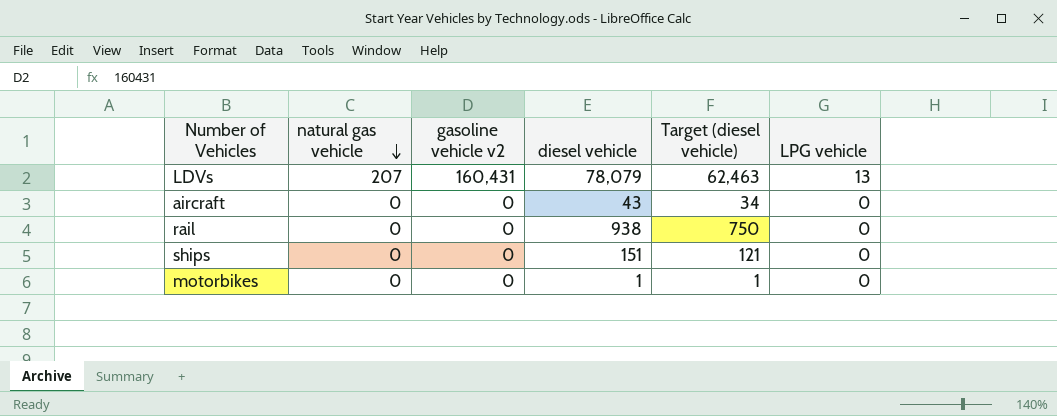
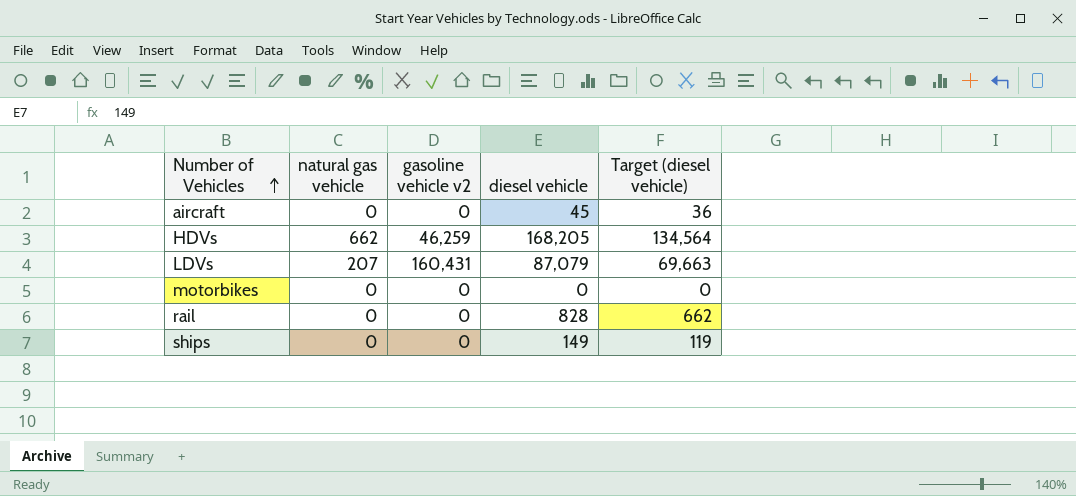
row order: natural gas vehicle descending -> Number of Vehicles ascending
column LPG vehicle | position: 6 -> none
aircraft | diesel vehicle: 43 -> 45
aircraft | Target (diesel vehicle): 34 -> 36
row HDVs: none -> 662 | 46,259 | 168,205 | 134,564
LDVs | diesel vehicle: 78,079 -> 87,079
LDVs | Target (diesel vehicle): 62,463 -> 69,663
motorbikes | diesel vehicle: 1 -> 0
motorbikes | Target (diesel vehicle): 1 -> 0
rail | diesel vehicle: 938 -> 828
rail | Target (diesel vehicle): 750 -> 662
ships | diesel vehicle: 151 -> 149
ships | Target (diesel vehicle): 121 -> 119

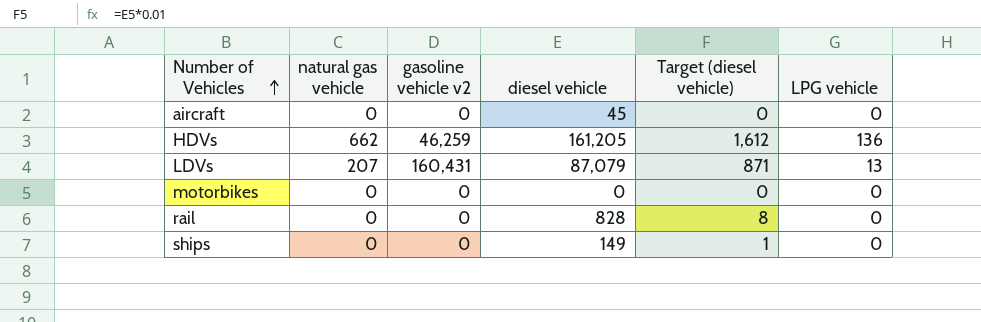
column Target (diesel vehicle) | formula: [diesel vehicle] * 0.8 -> [diesel vehicle] * 0.01
column LPG vehicle | position: none -> 6
HDVs | diesel vehicle: 168,205 -> 161,205

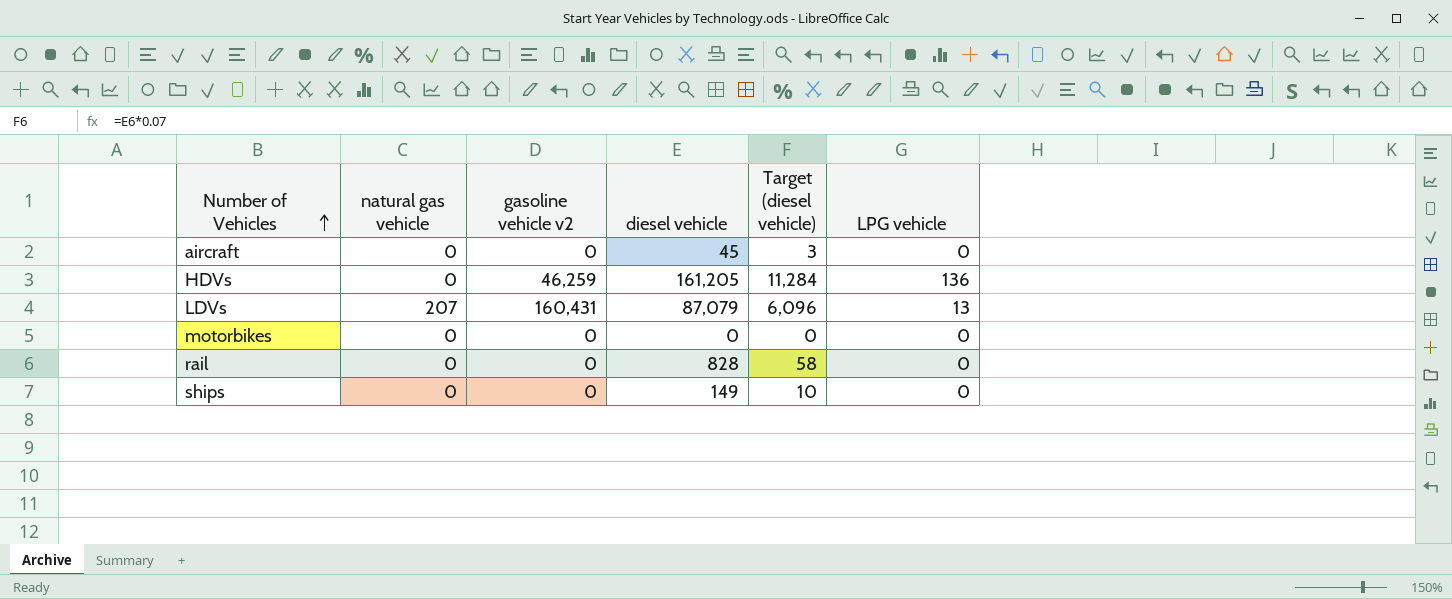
column Target (diesel vehicle) | formula: [diesel vehicle] * 0.01 -> [diesel vehicle] * 0.07
HDVs | natural gas vehicle: 662 -> 0

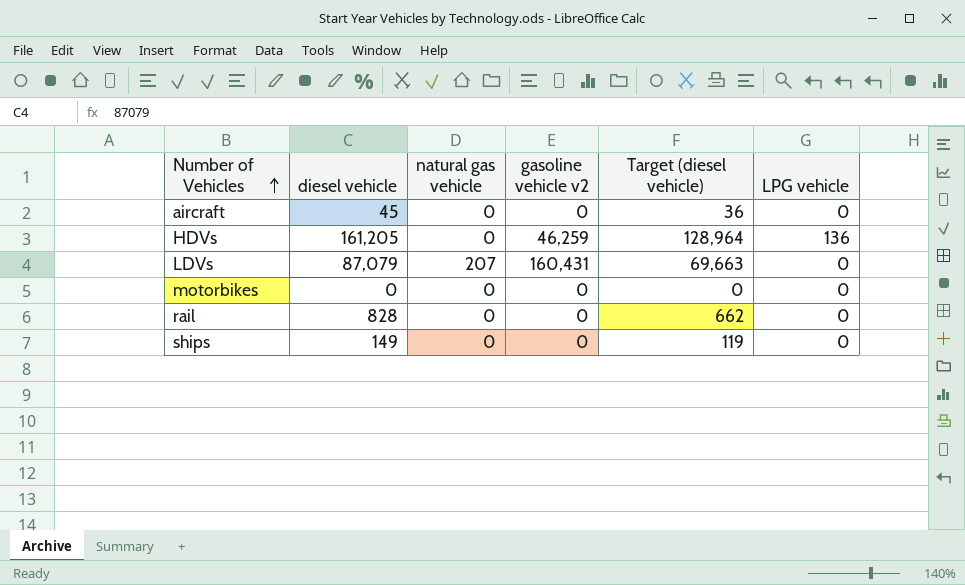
column diesel vehicle | position: 4 -> 2
column Target (diesel vehicle) | formula: [diesel vehicle] * 0.07 -> [diesel vehicle] * 0.8
LDVs | LPG vehicle: 13 -> 0

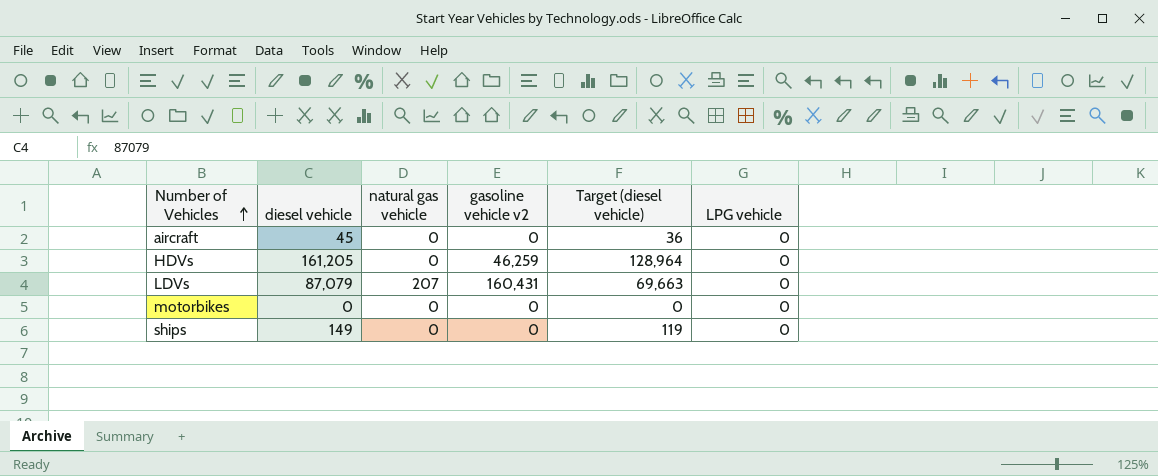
row rail: 828 | 0 | 0 | 662 | 0 -> none
HDVs | LPG vehicle: 136 -> 0

